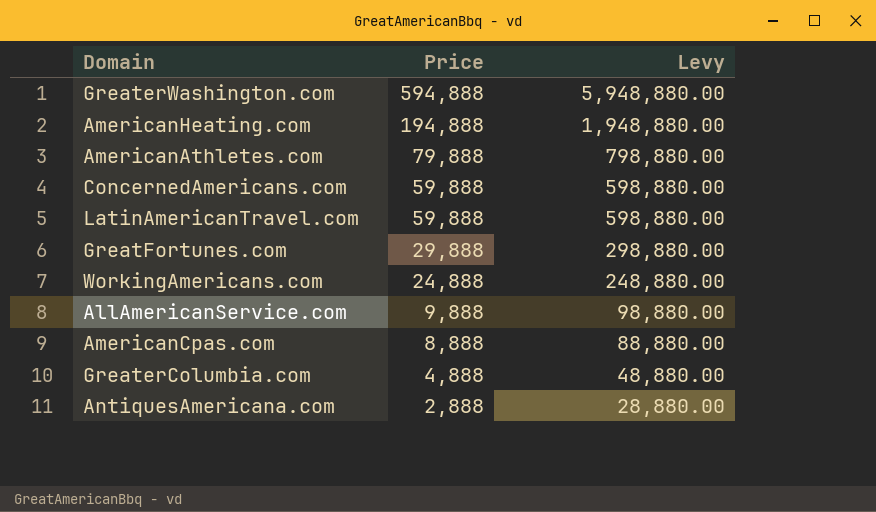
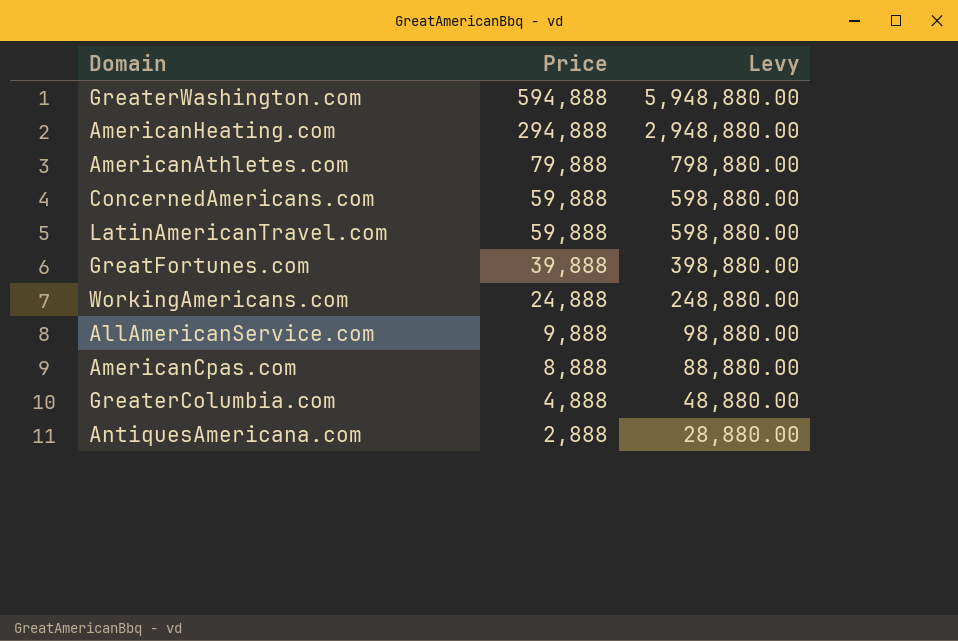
AmericanHeating.com | Price: 194,888 -> 294,888
AmericanHeating.com | Levy: 1,948,880.00 -> 2,948,880.00
GreatFortunes.com | Price: 29,888 -> 39,888
GreatFortunes.com | Levy: 298,880.00 -> 398,880.00

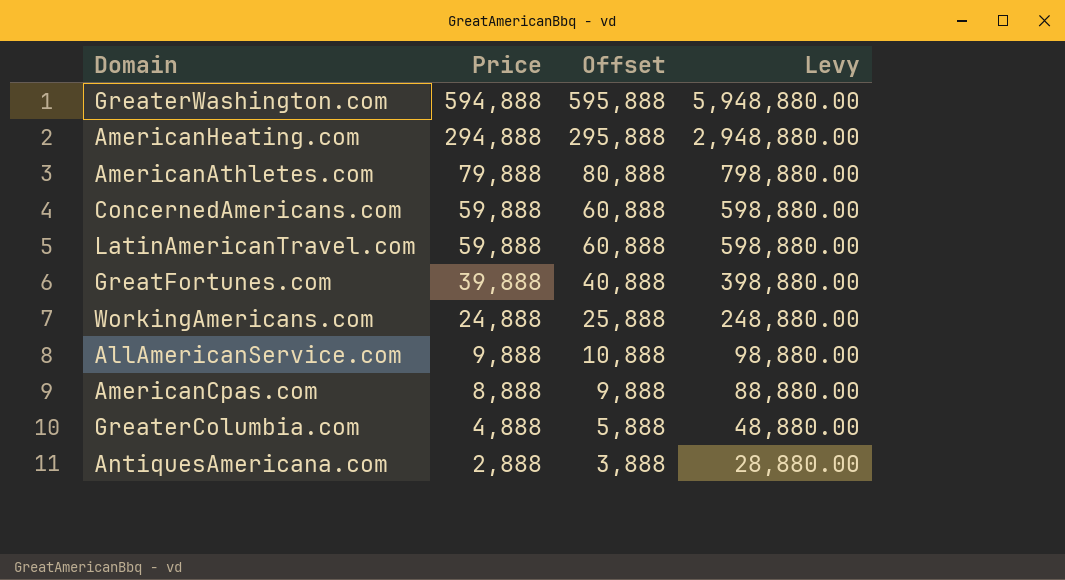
column Offset | formula: none -> [Price] + 1000

